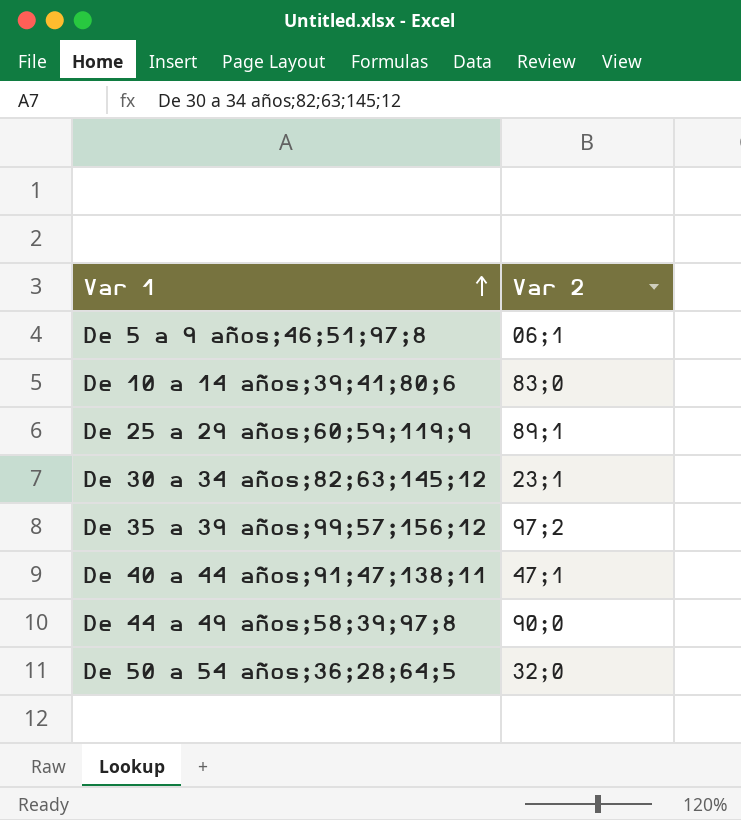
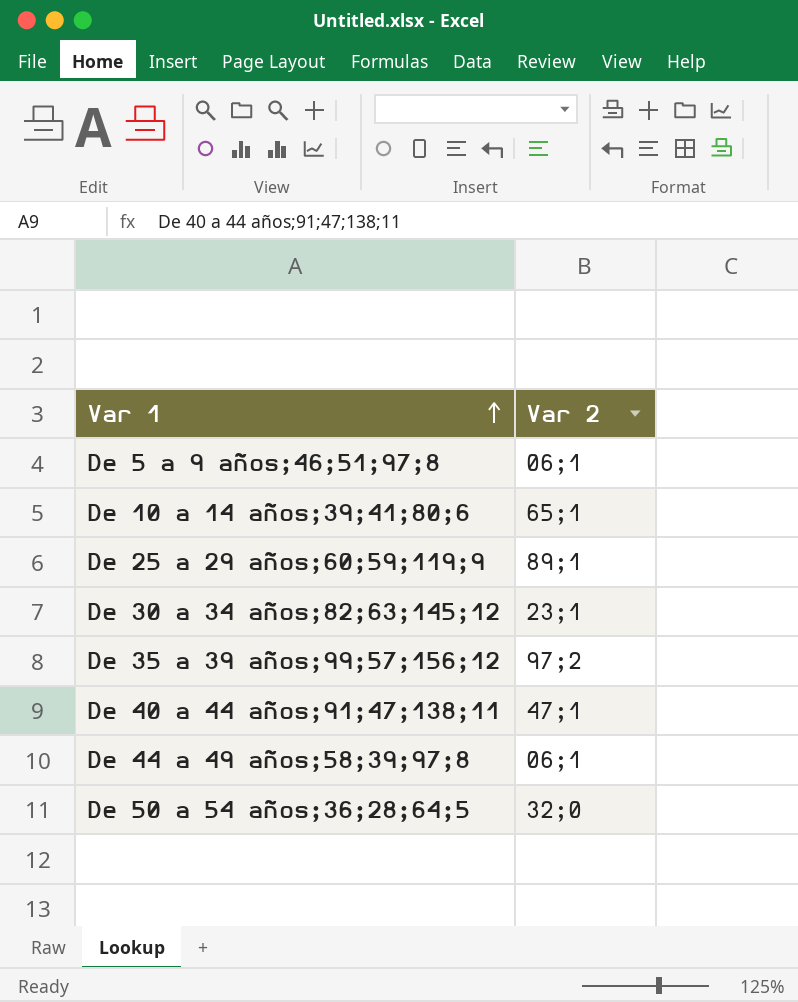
De 10 a 14 años;39;41;80;6 | Var 2: 83;0 -> 65;1
De 44 a 49 años;58;39;97;8 | Var 2: 90;0 -> 06;1

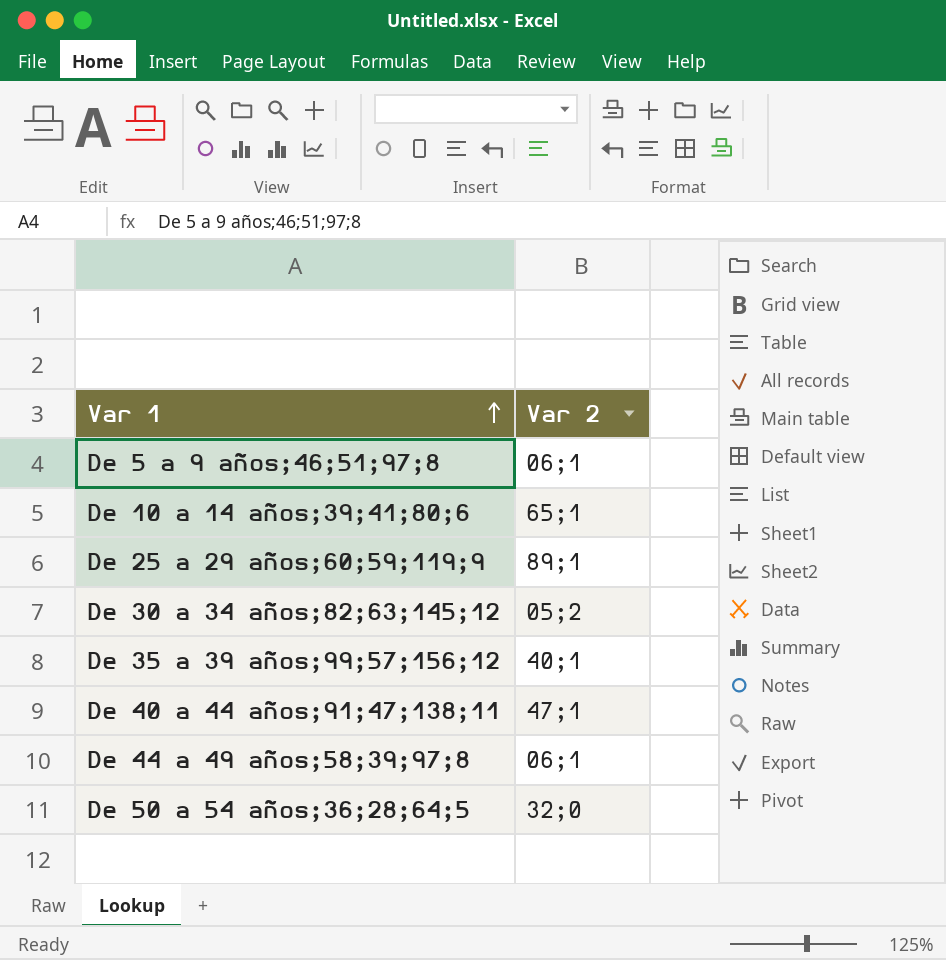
De 30 a 34 años;82;63;145;12 | Var 2: 23;1 -> 05;2
De 35 a 39 años;99;57;156;12 | Var 2: 97;2 -> 40;1

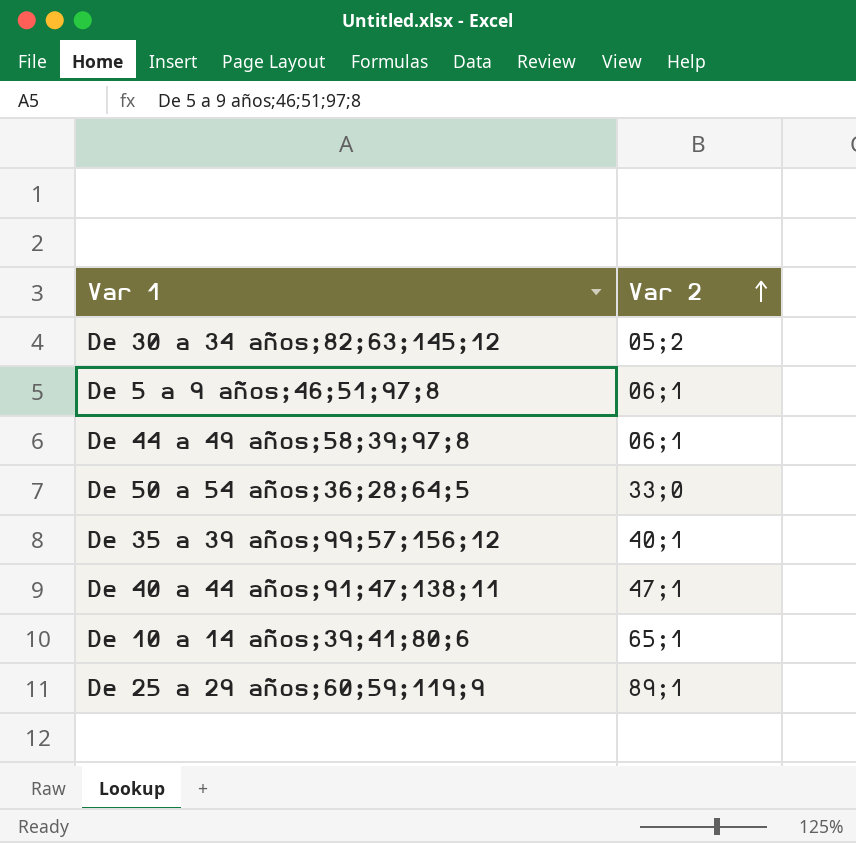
row order: Var 1 ascending -> Var 2 ascending
De 50 a 54 años;36;28;64;5 | Var 2: 32;0 -> 33;0

